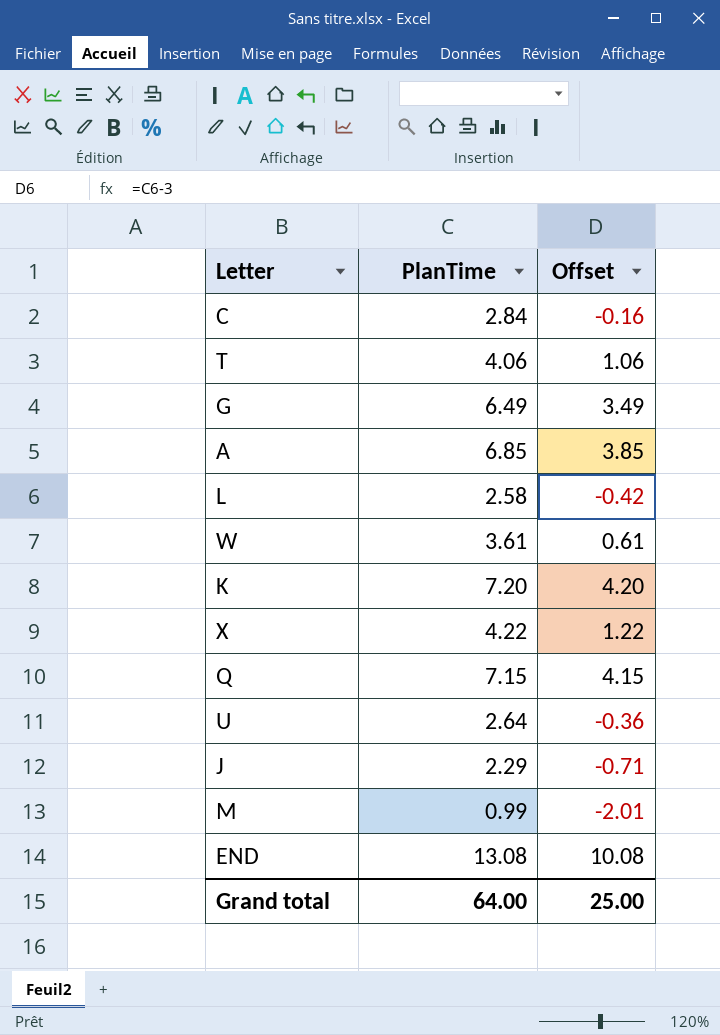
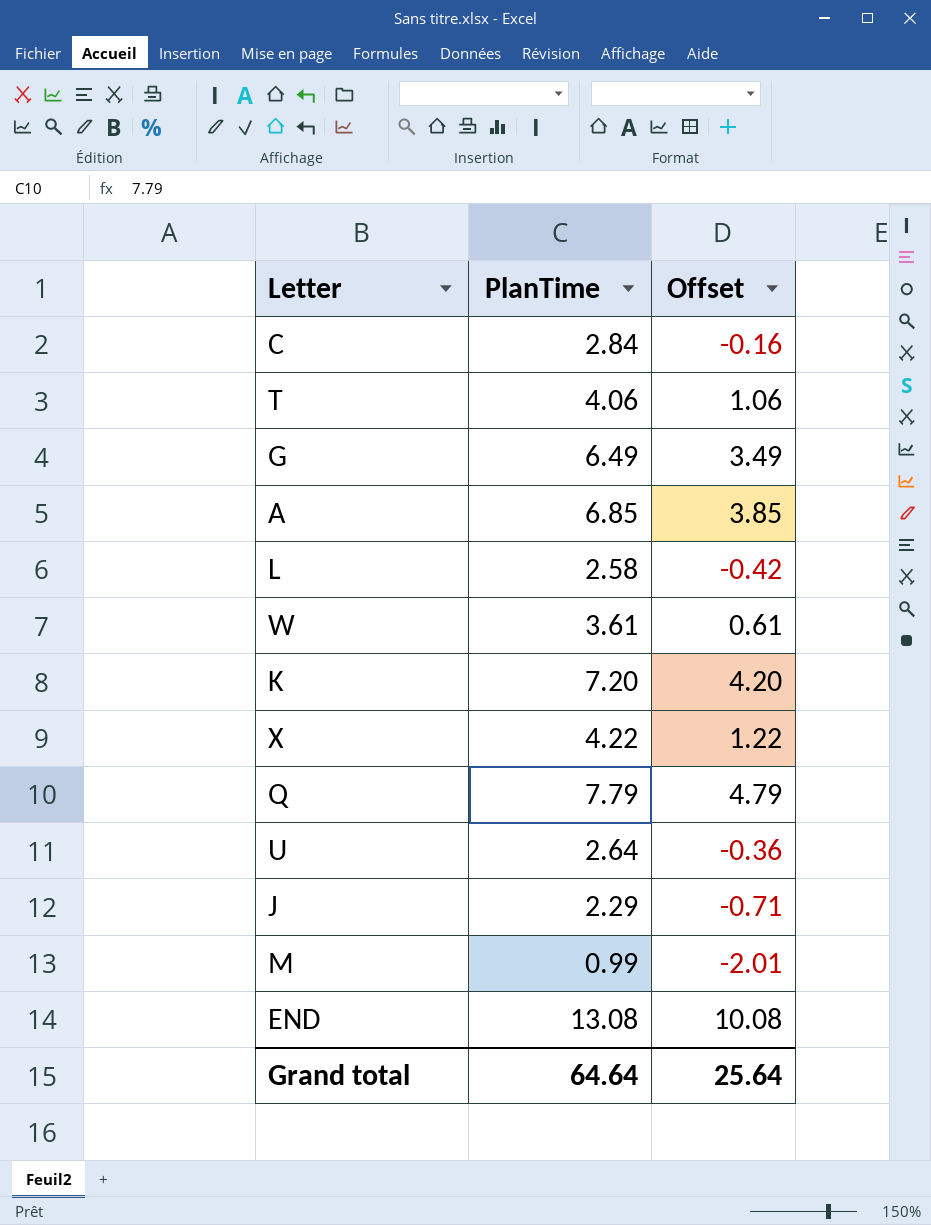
Q | PlanTime: 7.15 -> 7.79
Q | Offset: 4.15 -> 4.79
Grand total | PlanTime: 64.00 -> 64.64
Grand total | Offset: 25.00 -> 25.64

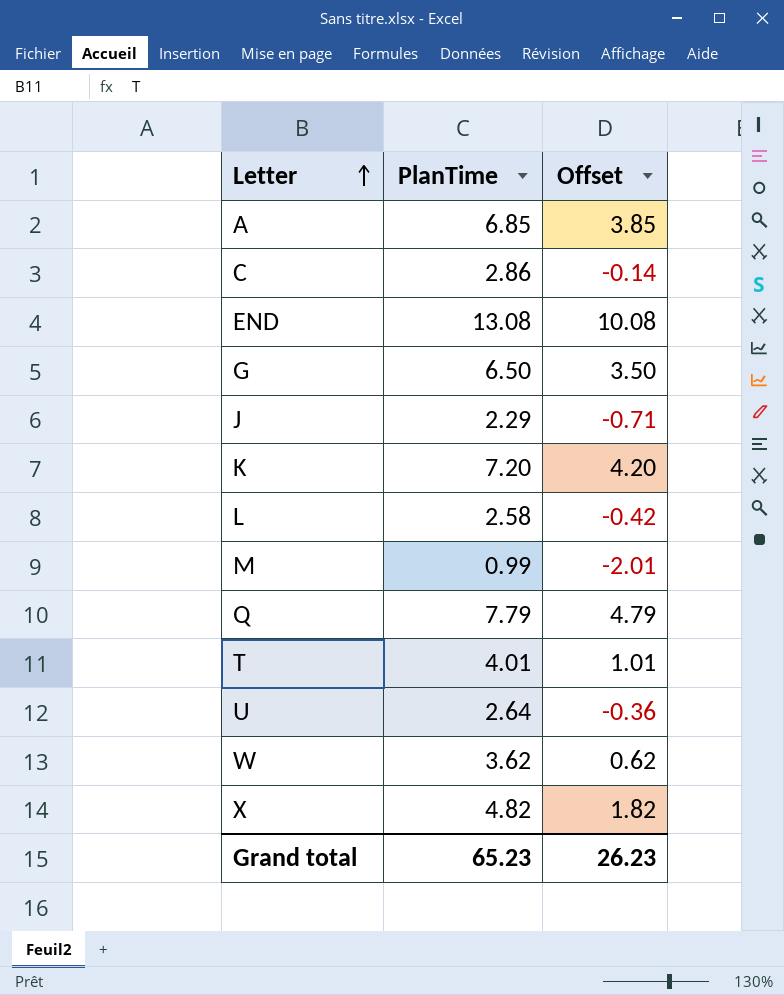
row order: none -> Letter ascending
C | PlanTime: 2.84 -> 2.86
C | Offset: -0.16 -> -0.14
G | PlanTime: 6.49 -> 6.50
G | Offset: 3.49 -> 3.50
T | PlanTime: 4.06 -> 4.01
T | Offset: 1.06 -> 1.01
W | PlanTime: 3.61 -> 3.62
W | Offset: 0.61 -> 0.62
X | PlanTime: 4.22 -> 4.82
X | Offset: 1.22 -> 1.82
Grand total | PlanTime: 64.64 -> 65.23
Grand total | Offset: 25.64 -> 26.23

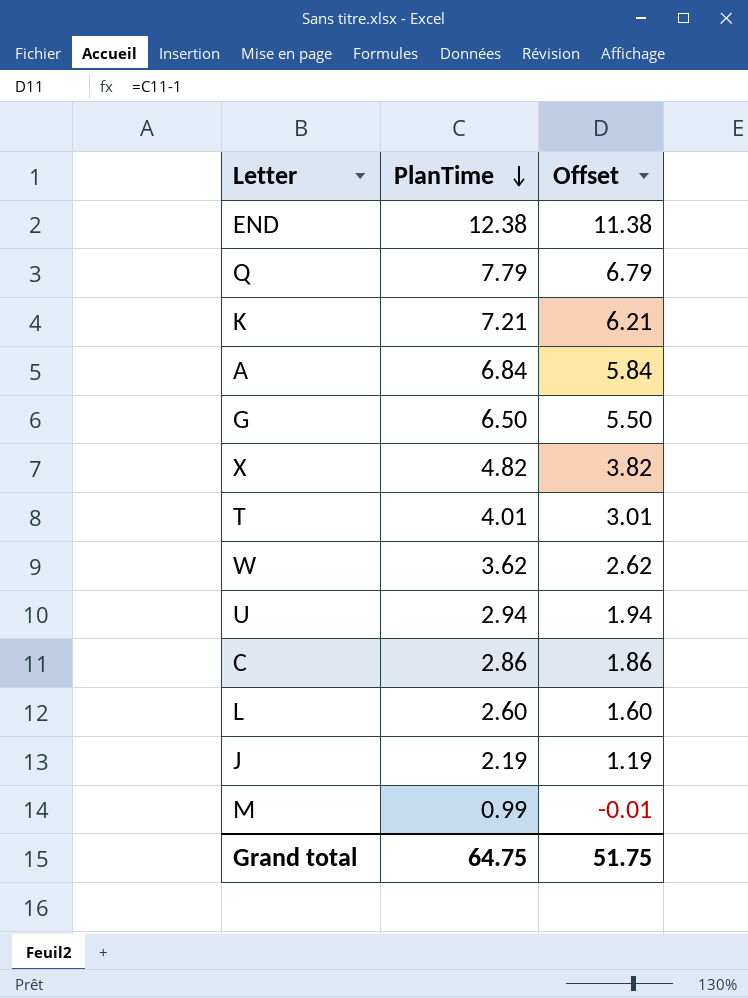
row order: Letter ascending -> PlanTime descending
column Offset | formula: [PlanTime] - 3 -> [PlanTime] - 1
END | PlanTime: 13.08 -> 12.38
K | PlanTime: 7.20 -> 7.21
A | PlanTime: 6.85 -> 6.84
U | PlanTime: 2.64 -> 2.94
L | PlanTime: 2.58 -> 2.60
J | PlanTime: 2.29 -> 2.19
Grand total | PlanTime: 65.23 -> 64.75
Grand total | Offset: 26.23 -> 51.75

